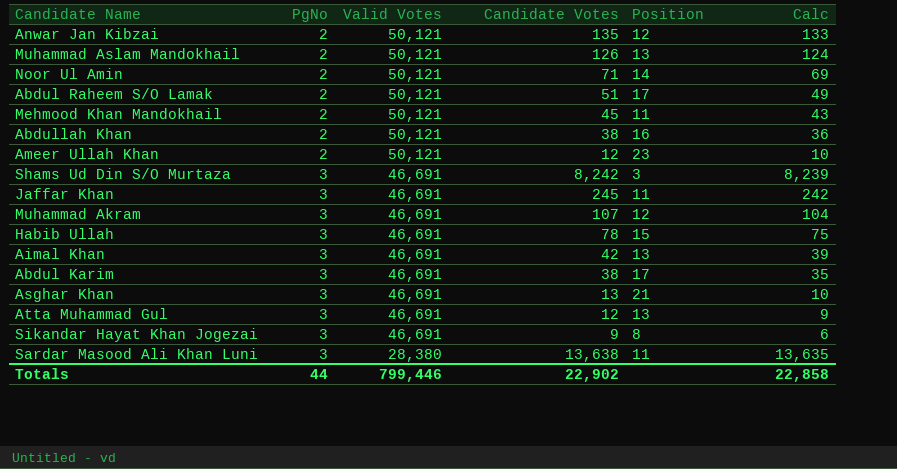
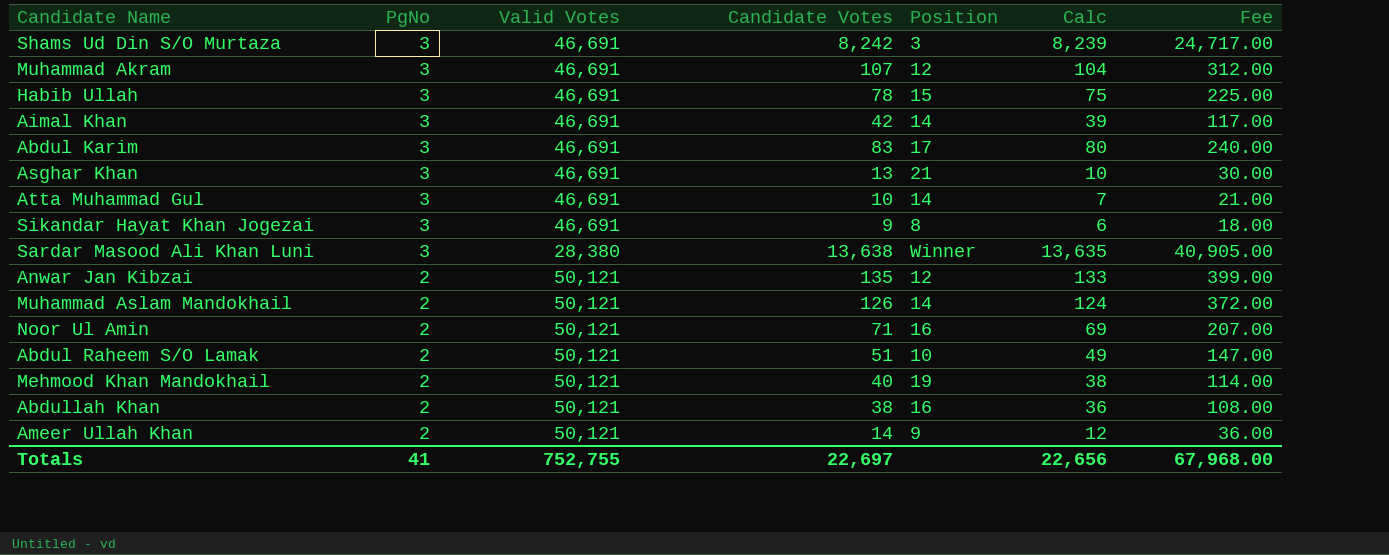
row order: PgNo ascending -> PgNo descending
column Fee | formula: none -> [Calc] * 3
row Jaffar Khan: 3 | 46,691 | 245 | 11 | 242 -> none
Aimal Khan | Position: 13 -> 14
Abdul Karim | Candidate Votes: 38 -> 83
Abdul Karim | Calc: 35 -> 80
Atta Muhammad Gul | Candidate Votes: 12 -> 10
Atta Muhammad Gul | Position: 13 -> 14
Atta Muhammad Gul | Calc: 9 -> 7
Sardar Masood Ali Khan Luni | Position: 11 -> Winner
Muhammad Aslam Mandokhail | Position: 13 -> 14
Noor Ul Amin | Position: 14 -> 16
Abdul Raheem S/O Lamak | Position: 17 -> 10
Mehmood Khan Mandokhail | Candidate Votes: 45 -> 40
Mehmood Khan Mandokhail | Position: 11 -> 19
Mehmood Khan Mandokhail | Calc: 43 -> 38
Ameer Ullah Khan | Candidate Votes: 12 -> 14
Ameer Ullah Khan | Position: 23 -> 9
Ameer Ullah Khan | Calc: 10 -> 12
Totals | PgNo: 44 -> 41
Totals | Valid Votes: 799,446 -> 752,755
Totals | Candidate Votes: 22,902 -> 22,697
Totals | Calc: 22,858 -> 22,656

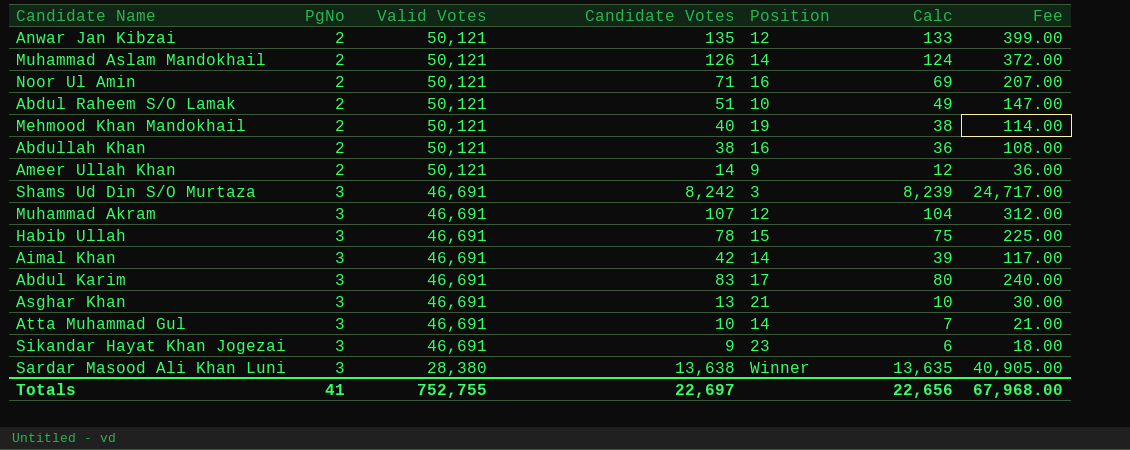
row order: PgNo descending -> PgNo ascending
Sikandar Hayat Khan Jogezai | Position: 8 -> 23

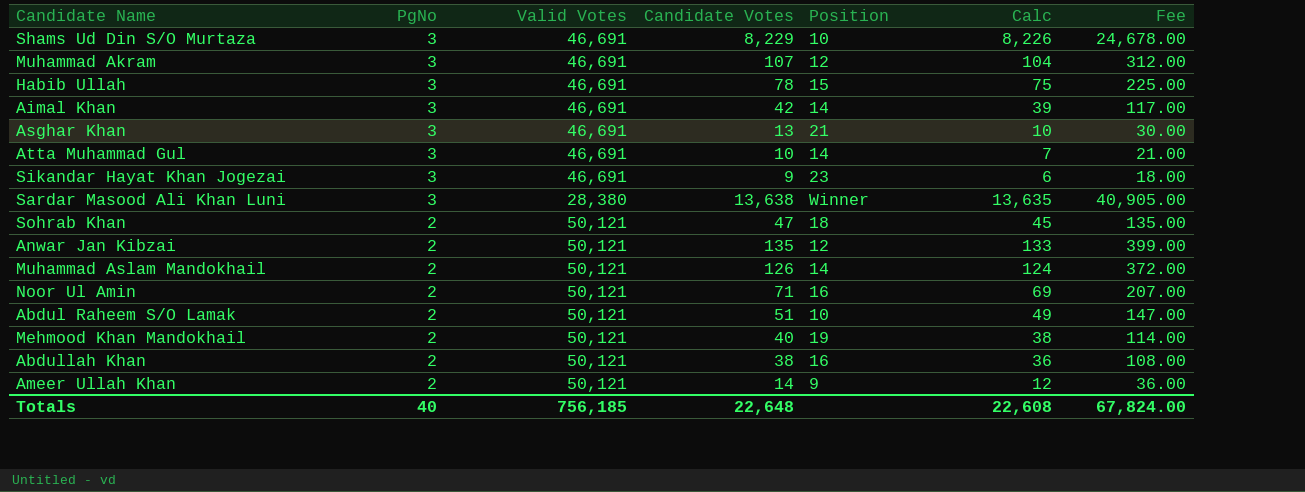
row order: PgNo ascending -> PgNo descending
row Abdul Karim: 3 | 46,691 | 83 | 17 | 80 | 240.00 -> none
Shams Ud Din S/O Murtaza | Candidate Votes: 8,242 -> 8,229
Shams Ud Din S/O Murtaza | Position: 3 -> 10
Shams Ud Din S/O Murtaza | Calc: 8,239 -> 8,226
Shams Ud Din S/O Murtaza | Fee: 24,717.00 -> 24,678.00
row Sohrab Khan: none -> 2 | 50,121 | 47 | 18 | 45 | 135.00
Totals | PgNo: 41 -> 40
Totals | Valid Votes: 752,755 -> 756,185
Totals | Candidate Votes: 22,697 -> 22,648
Totals | Calc: 22,656 -> 22,608
Totals | Fee: 67,968.00 -> 67,824.00

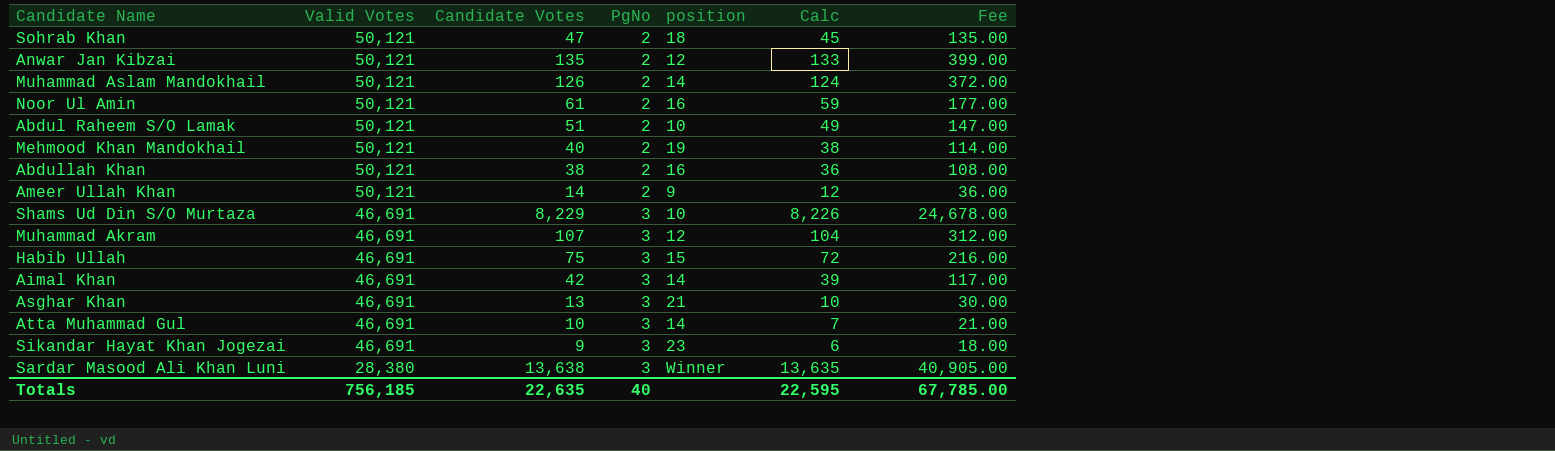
row order: PgNo descending -> Valid Votes descending
column PgNo | position: 2 -> 4
column name: Position -> position
Noor Ul Amin | Candidate Votes: 71 -> 61
Noor Ul Amin | Calc: 69 -> 59
Noor Ul Amin | Fee: 207.00 -> 177.00
Habib Ullah | Candidate Votes: 78 -> 75
Habib Ullah | Calc: 75 -> 72
Habib Ullah | Fee: 225.00 -> 216.00
Totals | Candidate Votes: 22,648 -> 22,635
Totals | Calc: 22,608 -> 22,595
Totals | Fee: 67,824.00 -> 67,785.00

